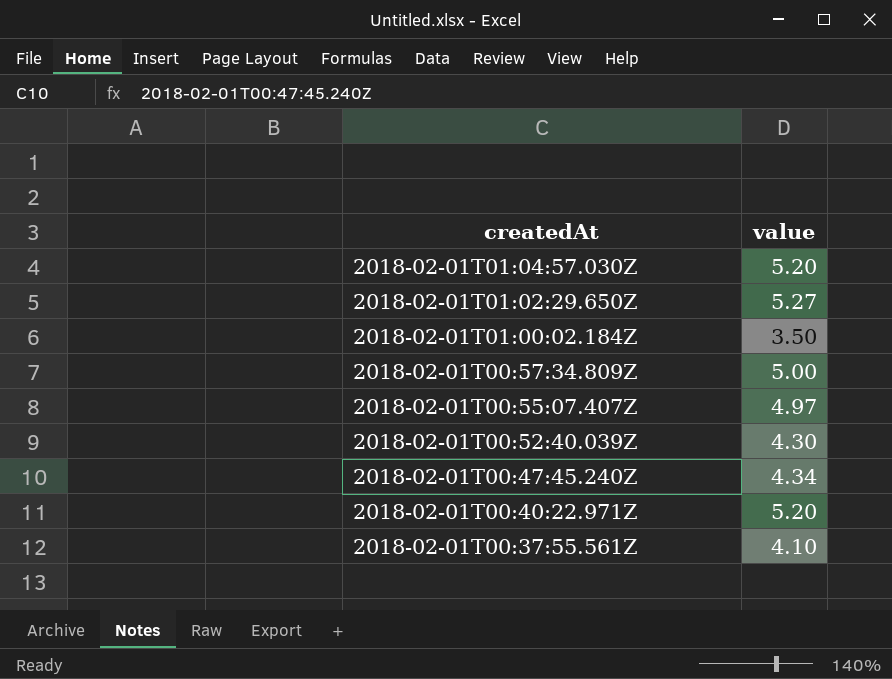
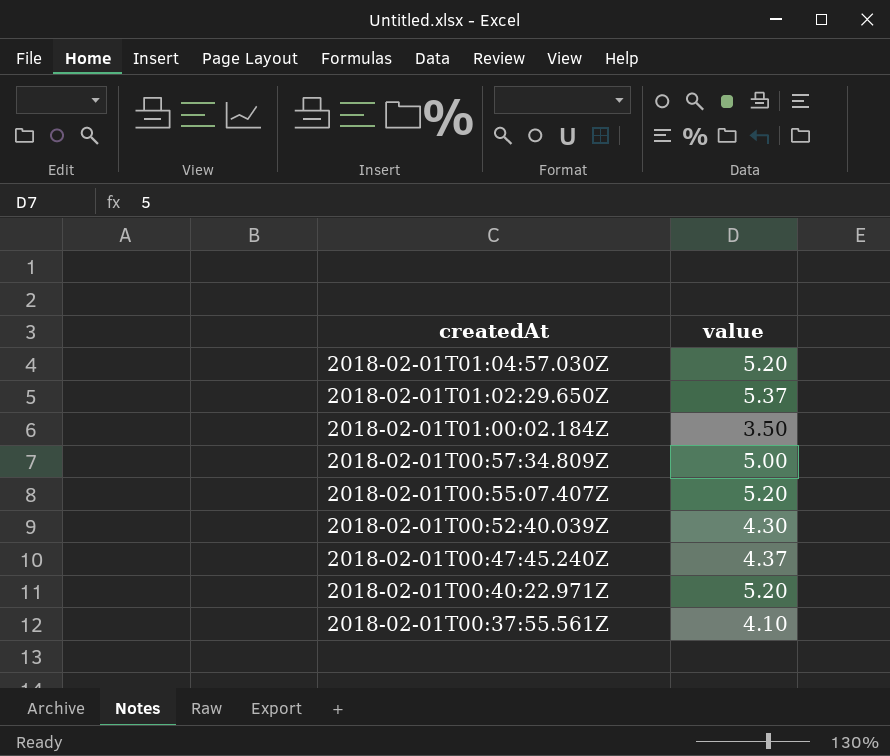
2018-02-01T01:02:29.650Z | value: 5.27 -> 5.37
2018-02-01T00:55:07.407Z | value: 4.97 -> 5.20
2018-02-01T00:47:45.240Z | value: 4.34 -> 4.37

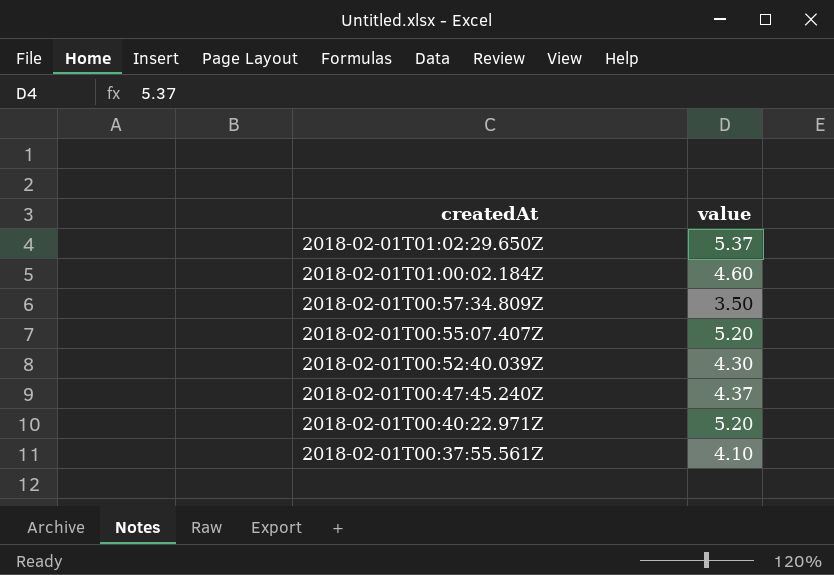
row 2018-02-01T01:04:57.030Z: 5.20 -> none
2018-02-01T01:00:02.184Z | value: 3.50 -> 4.60
2018-02-01T00:57:34.809Z | value: 5.00 -> 3.50

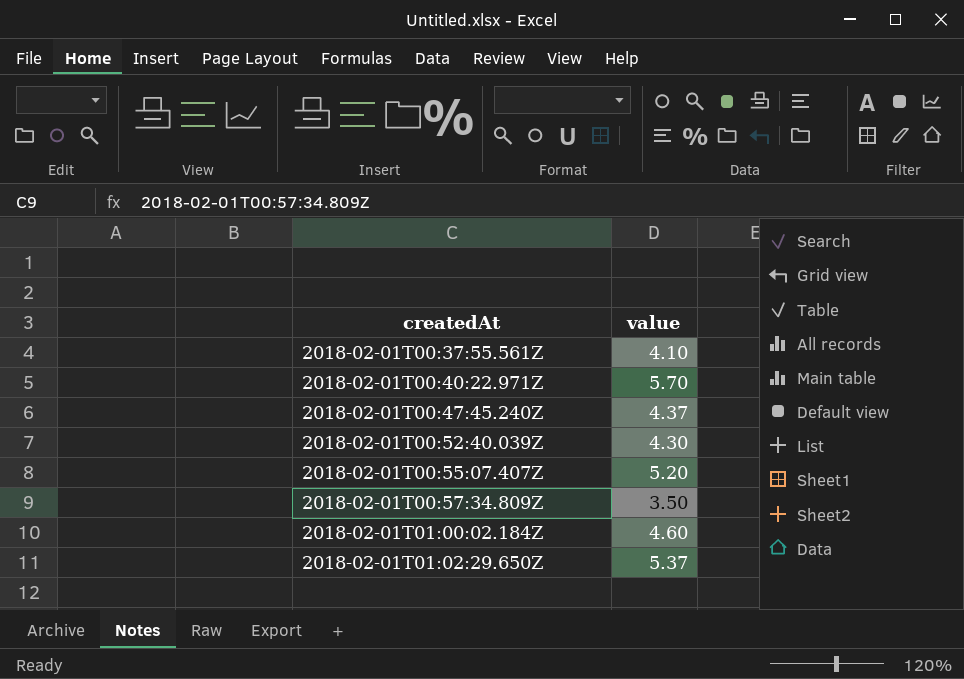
row order: createdAt descending -> createdAt ascending
2018-02-01T00:40:22.971Z | value: 5.20 -> 5.70

